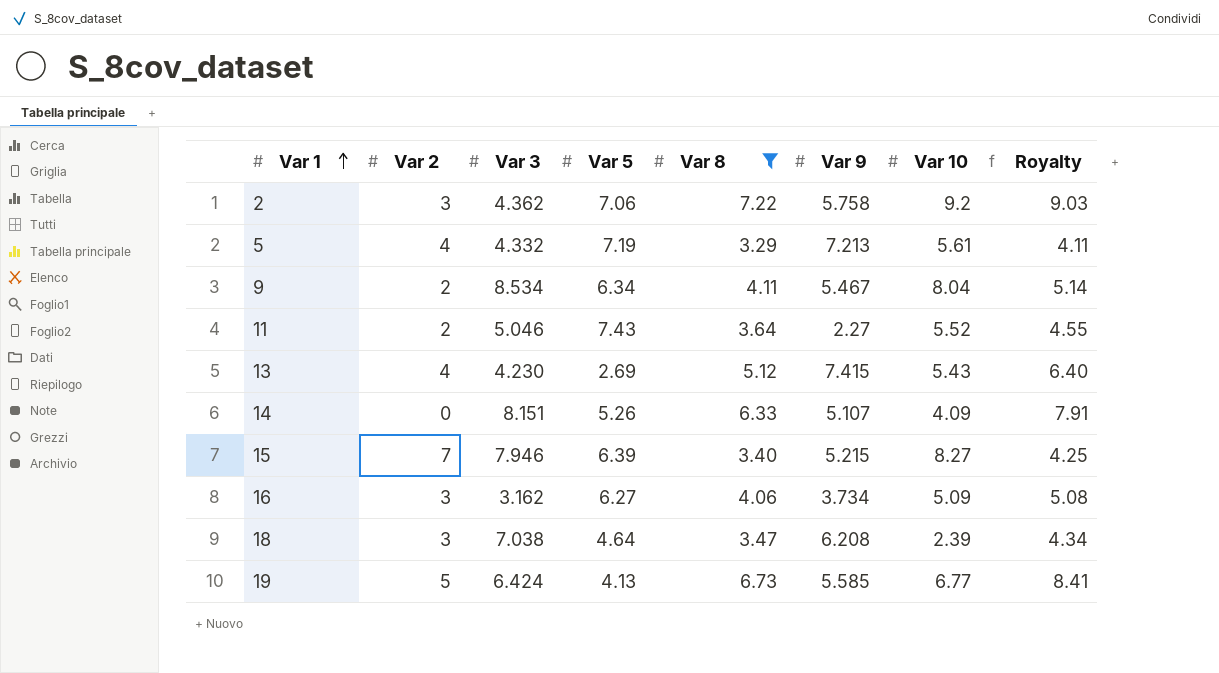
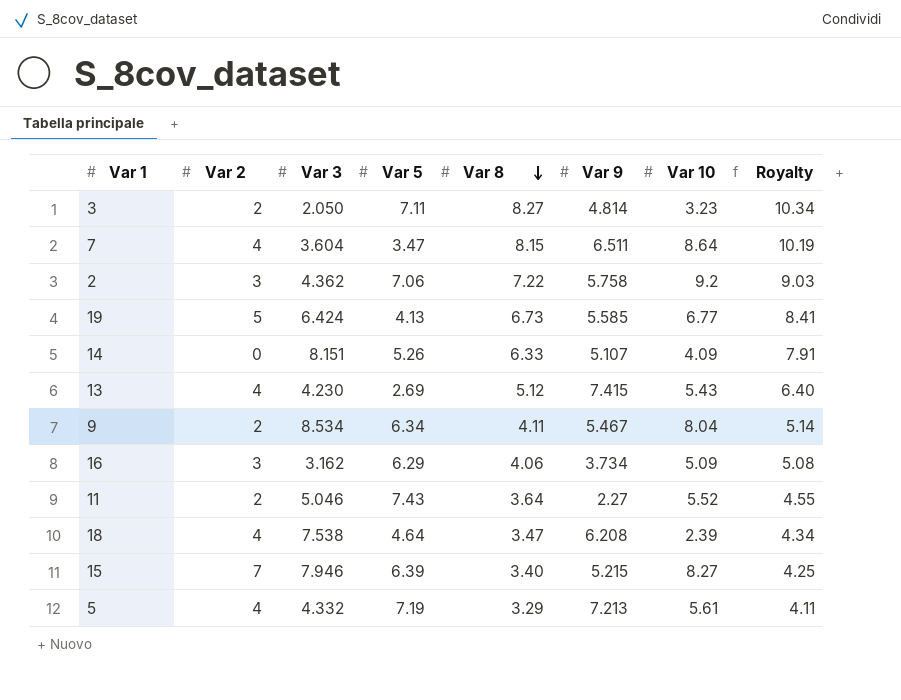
filter: Var 8 <= 7.22 -> none
row order: Var 1 ascending -> Var 8 descending
16 | Var 5: 6.27 -> 6.29
18 | Var 2: 3 -> 4
18 | Var 3: 7.038 -> 7.538

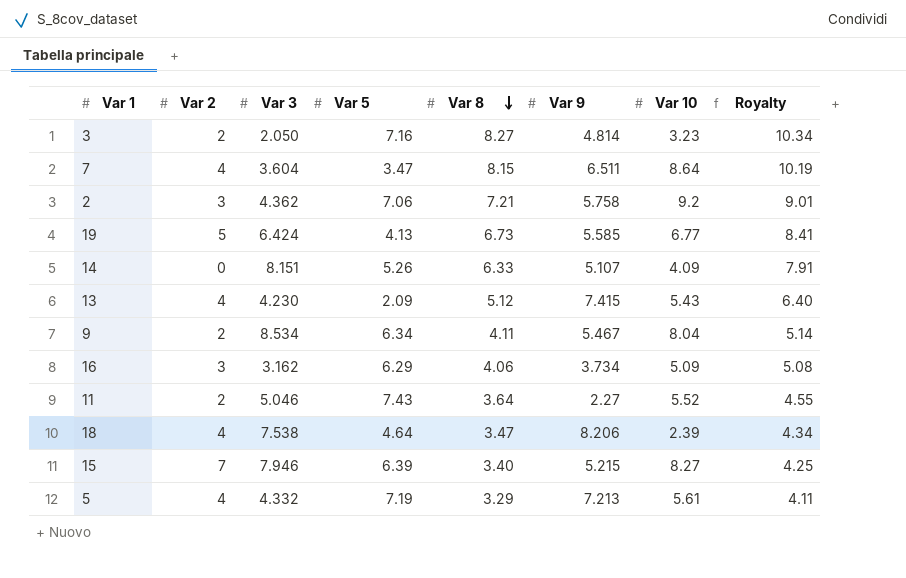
3 | Var 5: 7.11 -> 7.16
2 | Var 8: 7.22 -> 7.21
2 | Royalty: 9.03 -> 9.01
13 | Var 5: 2.69 -> 2.09
18 | Var 9: 6.208 -> 8.206

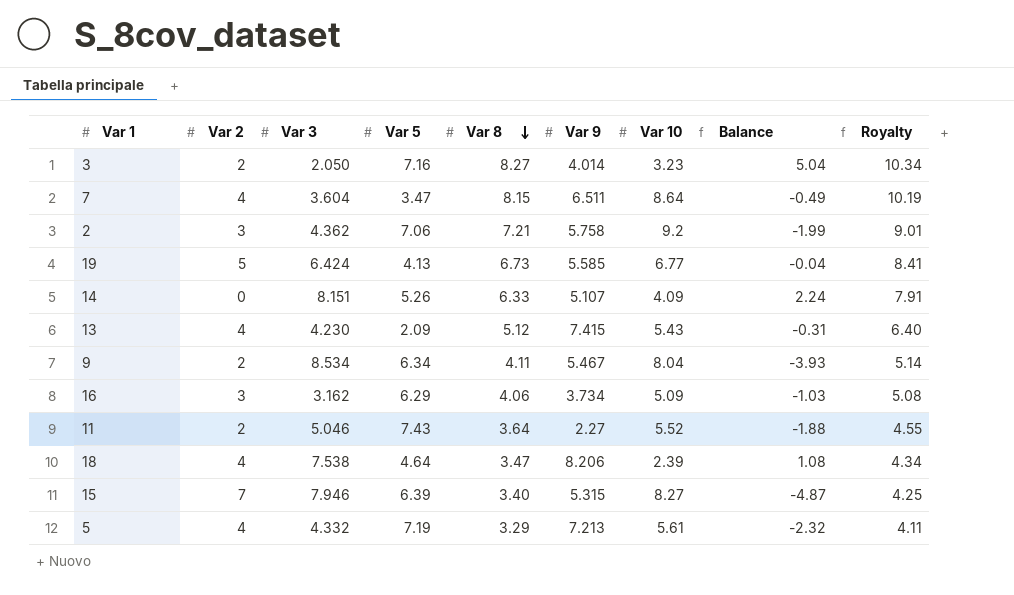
column Balance | formula: none -> [Var 8] - [Var 10]
3 | Var 9: 4.814 -> 4.014
15 | Var 9: 5.215 -> 5.315

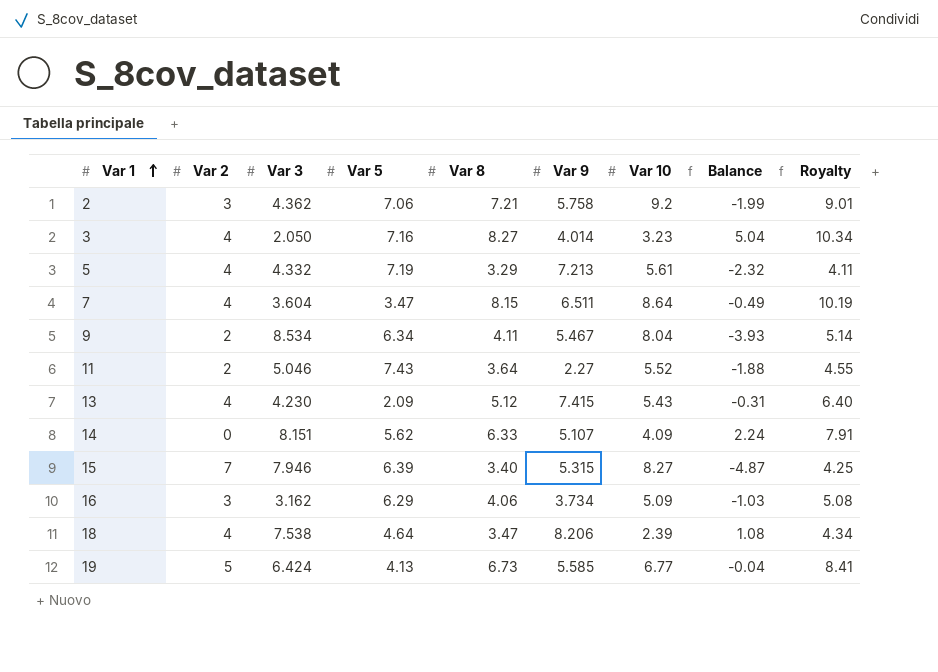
row order: Var 8 descending -> Var 1 ascending
3 | Var 2: 2 -> 4
14 | Var 5: 5.26 -> 5.62

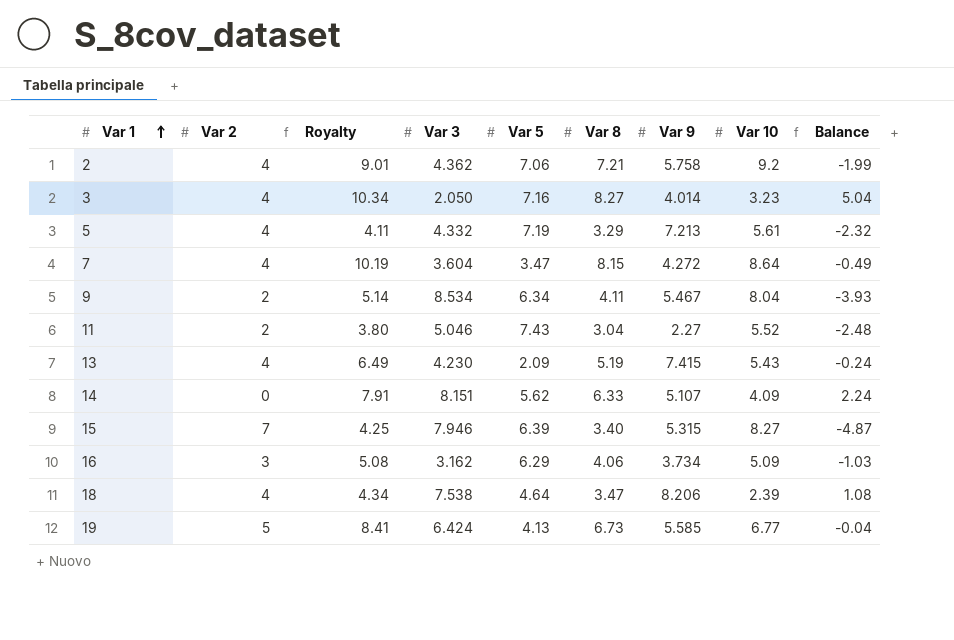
column Royalty | position: 9 -> 3
2 | Var 2: 3 -> 4
7 | Var 9: 6.511 -> 4.272
11 | Royalty: 4.55 -> 3.80
11 | Var 8: 3.64 -> 3.04
11 | Balance: -1.88 -> -2.48
13 | Royalty: 6.40 -> 6.49
13 | Var 8: 5.12 -> 5.19
13 | Balance: -0.31 -> -0.24

